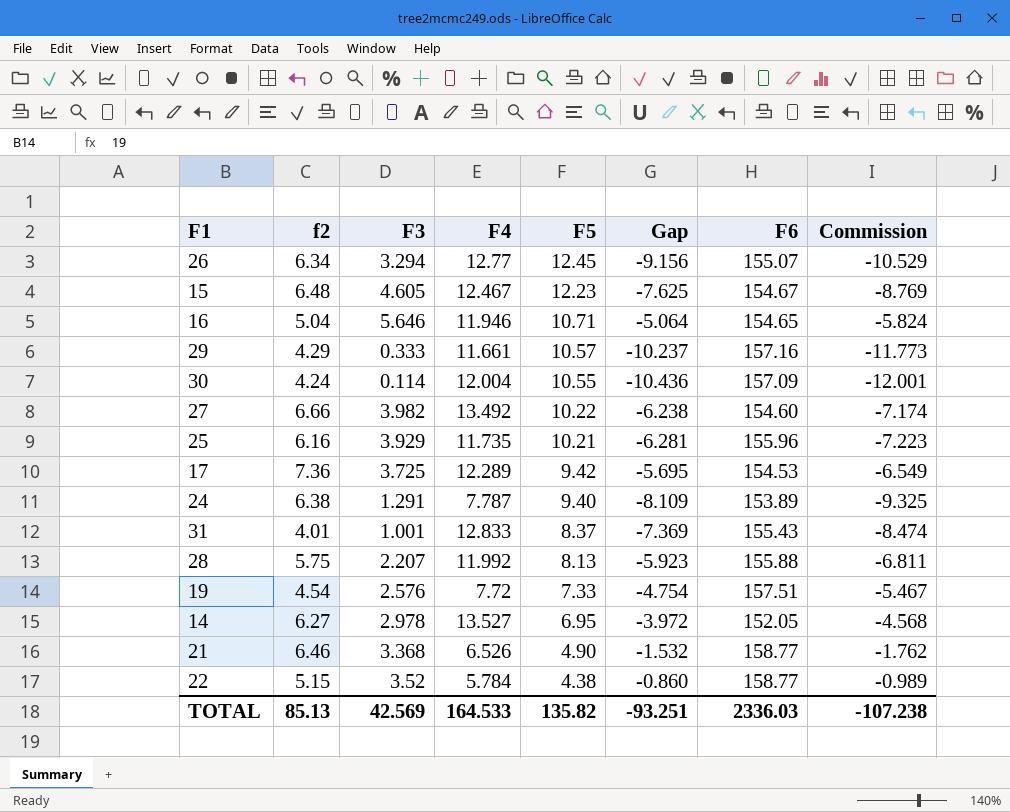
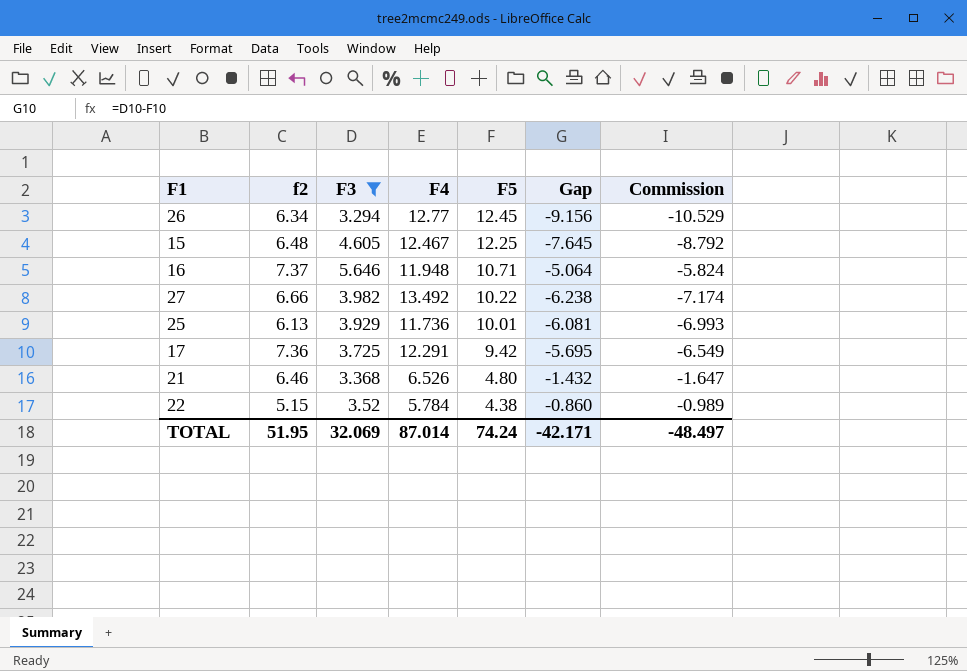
filter: none -> F3 >= 3.294
column F6 | position: 7 -> none
15 | F5: 12.23 -> 12.25
15 | Gap: -7.625 -> -7.645
15 | Commission: -8.769 -> -8.792
16 | f2: 5.04 -> 7.37
16 | F4: 11.946 -> 11.948
25 | f2: 6.16 -> 6.13
25 | F4: 11.735 -> 11.736
25 | F5: 10.21 -> 10.01
25 | Gap: -6.281 -> -6.081
25 | Commission: -7.223 -> -6.993
17 | F4: 12.289 -> 12.291
21 | F5: 4.90 -> 4.80
21 | Gap: -1.532 -> -1.432
21 | Commission: -1.762 -> -1.647
TOTAL | f2: 85.13 -> 51.95
TOTAL | F3: 42.569 -> 32.069
TOTAL | F4: 164.533 -> 87.014
TOTAL | F5: 135.82 -> 74.24
TOTAL | Gap: -93.251 -> -42.171
TOTAL | Commission: -107.238 -> -48.497

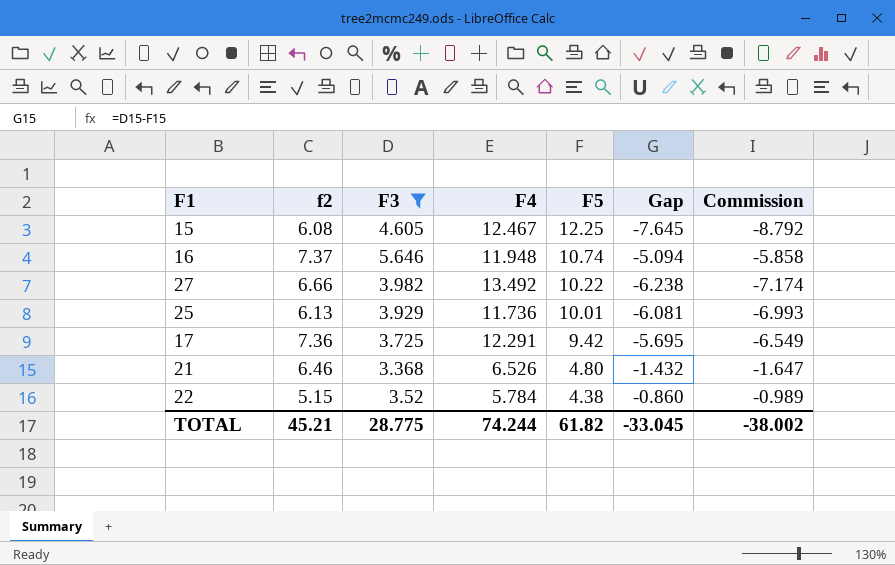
row 26: 6.34 | 3.294 | 12.77 | 12.45 | -9.156 | -10.529 -> none
15 | f2: 6.48 -> 6.08
16 | F5: 10.71 -> 10.74
16 | Gap: -5.064 -> -5.094
16 | Commission: -5.824 -> -5.858
TOTAL | f2: 51.95 -> 45.21
TOTAL | F3: 32.069 -> 28.775
TOTAL | F4: 87.014 -> 74.244
TOTAL | F5: 74.24 -> 61.82
TOTAL | Gap: -42.171 -> -33.045
TOTAL | Commission: -48.497 -> -38.002

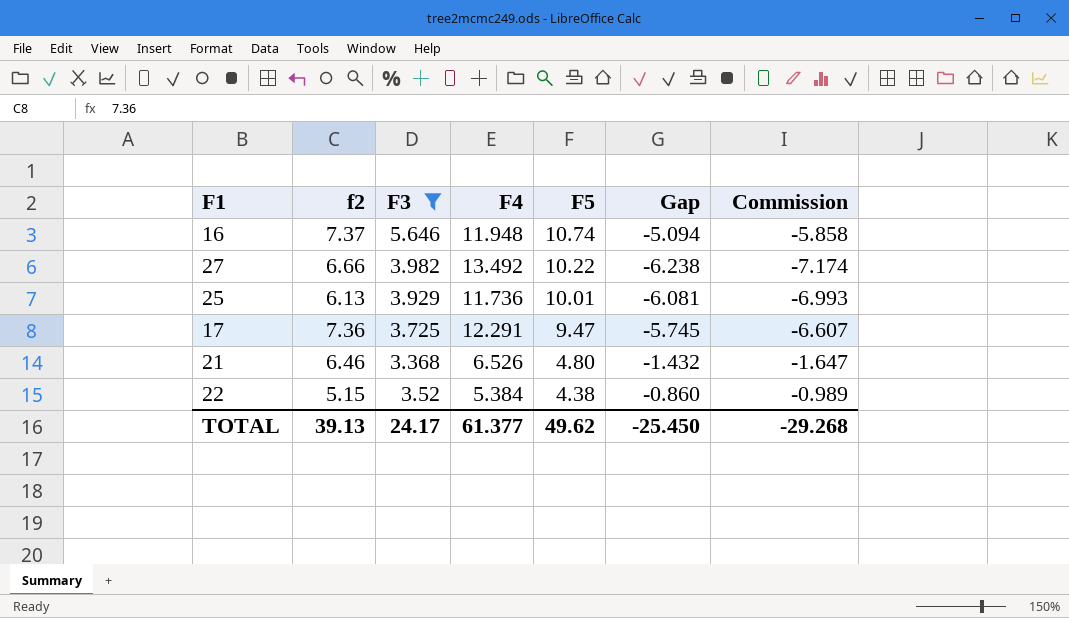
row 15: 6.08 | 4.605 | 12.467 | 12.25 | -7.645 | -8.792 -> none
17 | F5: 9.42 -> 9.47
17 | Gap: -5.695 -> -5.745
17 | Commission: -6.549 -> -6.607
22 | F4: 5.784 -> 5.384
TOTAL | f2: 45.21 -> 39.13
TOTAL | F3: 28.775 -> 24.17
TOTAL | F4: 74.244 -> 61.377
TOTAL | F5: 61.82 -> 49.62
TOTAL | Gap: -33.045 -> -25.450
TOTAL | Commission: -38.002 -> -29.268

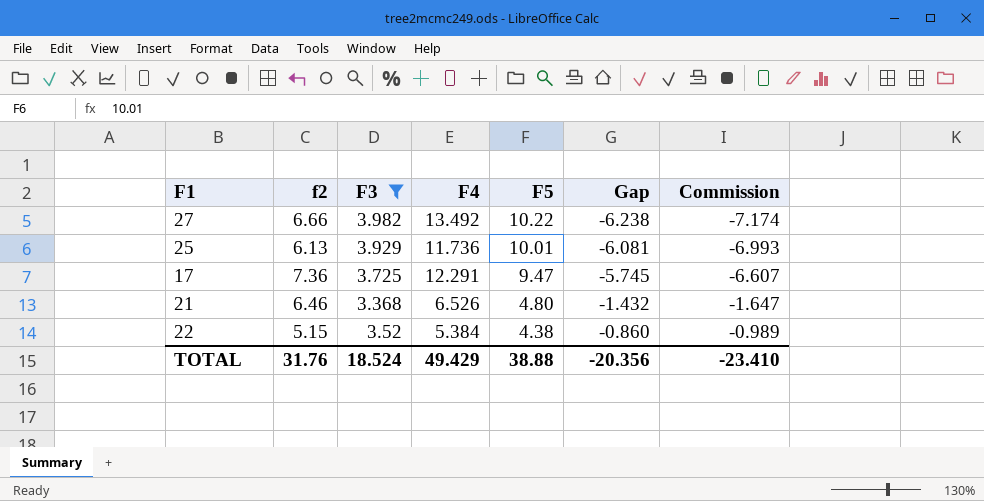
row 16: 7.37 | 5.646 | 11.948 | 10.74 | -5.094 | -5.858 -> none
TOTAL | f2: 39.13 -> 31.76
TOTAL | F3: 24.17 -> 18.524
TOTAL | F4: 61.377 -> 49.429
TOTAL | F5: 49.62 -> 38.88
TOTAL | Gap: -25.450 -> -20.356
TOTAL | Commission: -29.268 -> -23.410

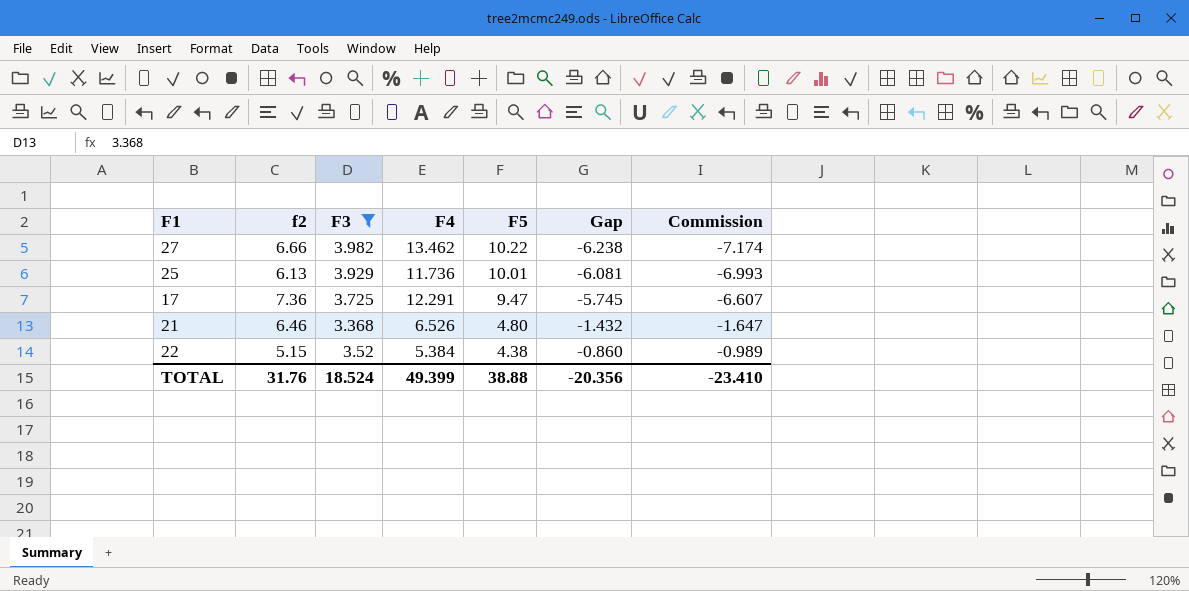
27 | F4: 13.492 -> 13.462
TOTAL | F4: 49.429 -> 49.399

